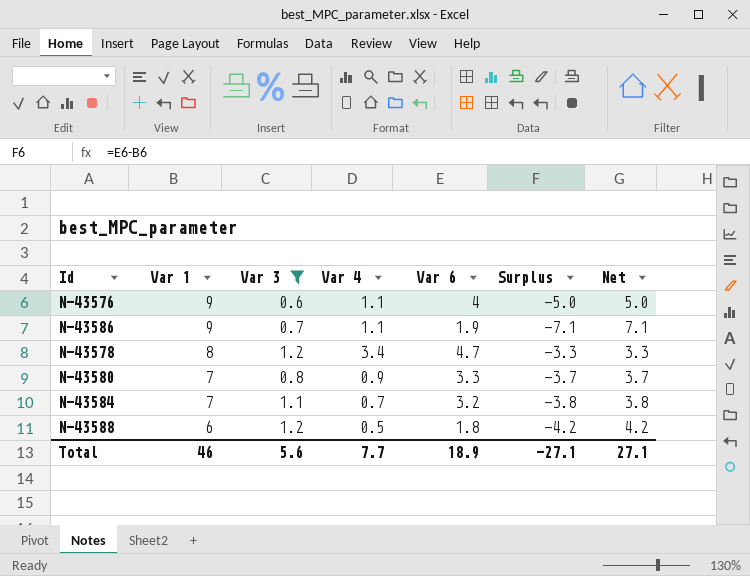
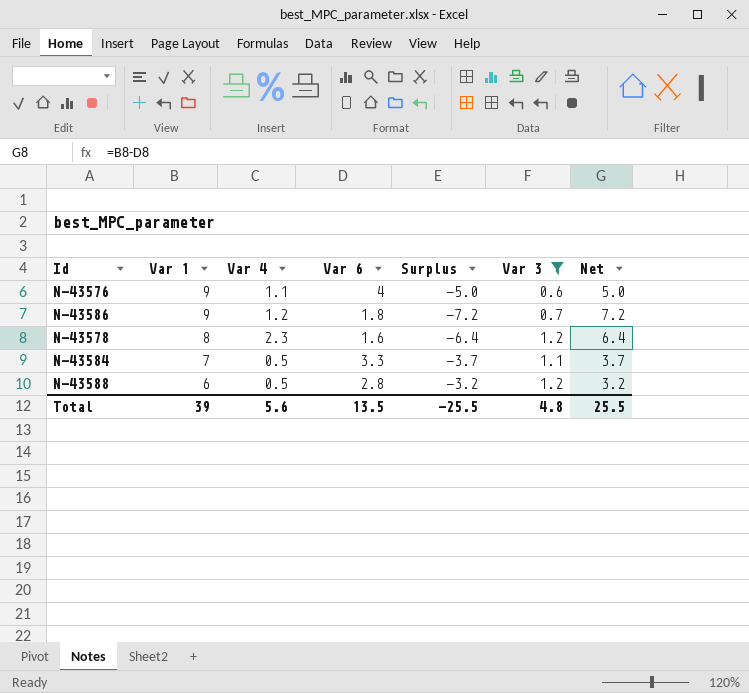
column Var 3 | position: 3 -> 6
row N-43580: 7 | 0.8 | 0.9 | 3.3 | -3.7 | 3.7 -> none
N-43586 | Var 4: 1.1 -> 1.2
N-43586 | Var 6: 1.9 -> 1.8
N-43586 | Surplus: -7.1 -> -7.2
N-43586 | Net: 7.1 -> 7.2
N-43578 | Var 4: 3.4 -> 2.3
N-43578 | Var 6: 4.7 -> 1.6
N-43578 | Surplus: -3.3 -> -6.4
N-43578 | Net: 3.3 -> 6.4
N-43584 | Var 4: 0.7 -> 0.5
N-43584 | Var 6: 3.2 -> 3.3
N-43584 | Surplus: -3.8 -> -3.7
N-43584 | Net: 3.8 -> 3.7
N-43588 | Var 6: 1.8 -> 2.8
N-43588 | Surplus: -4.2 -> -3.2
N-43588 | Net: 4.2 -> 3.2
Total | Var 1: 46 -> 39
Total | Var 4: 7.7 -> 5.6
Total | Var 6: 18.9 -> 13.5
Total | Surplus: -27.1 -> -25.5
Total | Var 3: 5.6 -> 4.8
Total | Net: 27.1 -> 25.5

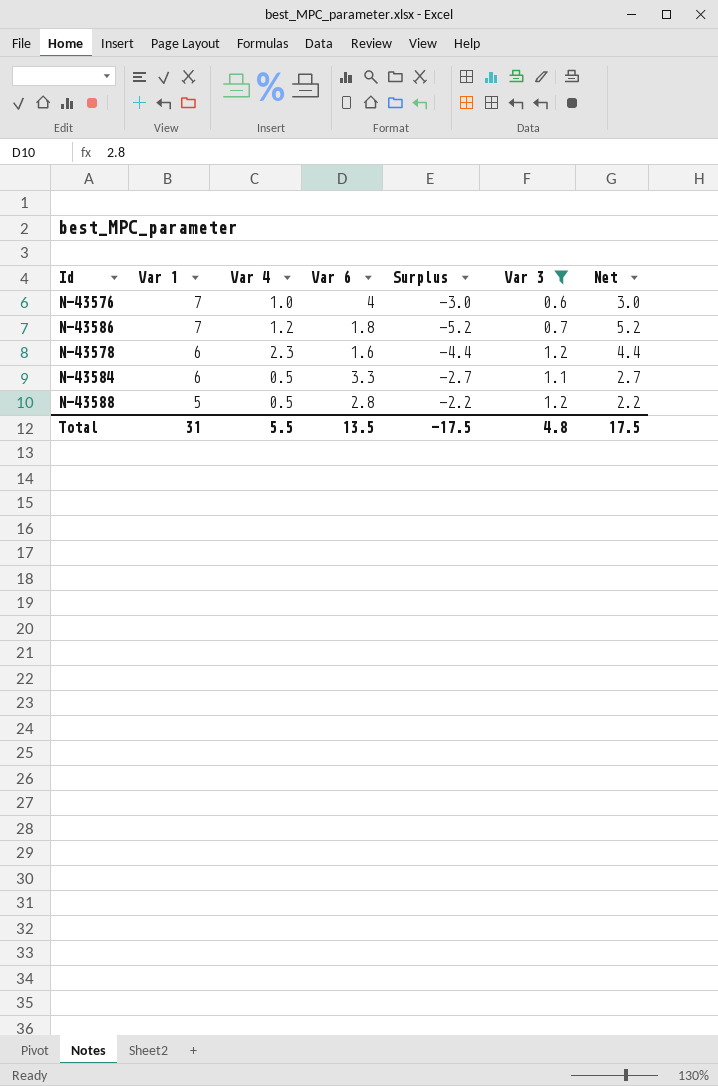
N-43576 | Var 1: 9 -> 7
N-43576 | Var 4: 1.1 -> 1.0
N-43576 | Surplus: -5.0 -> -3.0
N-43576 | Net: 5.0 -> 3.0
N-43586 | Var 1: 9 -> 7
N-43586 | Surplus: -7.2 -> -5.2
N-43586 | Net: 7.2 -> 5.2
N-43578 | Var 1: 8 -> 6
N-43578 | Surplus: -6.4 -> -4.4
N-43578 | Net: 6.4 -> 4.4
N-43584 | Var 1: 7 -> 6
N-43584 | Surplus: -3.7 -> -2.7
N-43584 | Net: 3.7 -> 2.7
N-43588 | Var 1: 6 -> 5
N-43588 | Surplus: -3.2 -> -2.2
N-43588 | Net: 3.2 -> 2.2
Total | Var 1: 39 -> 31
Total | Var 4: 5.6 -> 5.5
Total | Surplus: -25.5 -> -17.5
Total | Net: 25.5 -> 17.5

